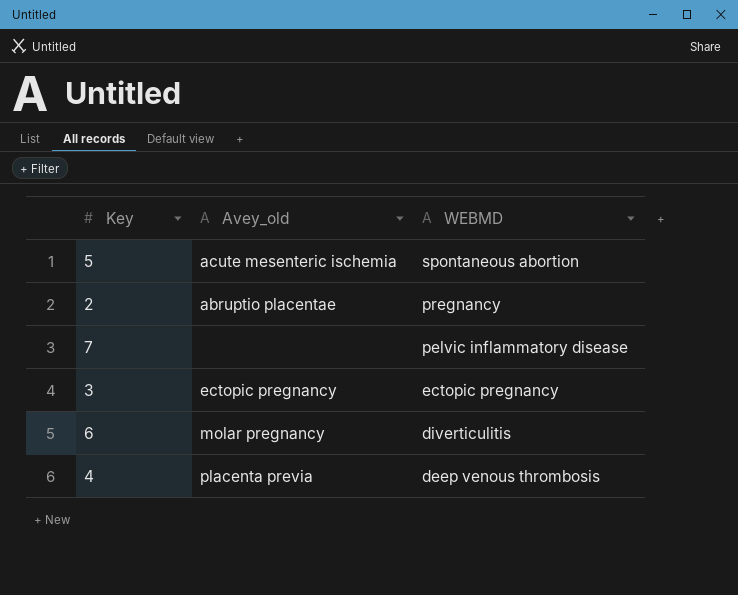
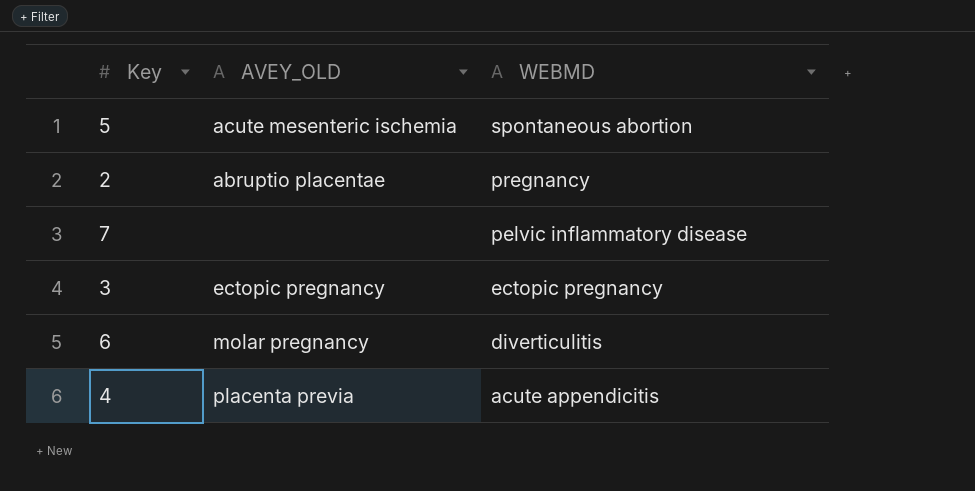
column name: Avey_old -> AVEY_OLD
4 | WEBMD: deep venous thrombosis -> acute appendicitis

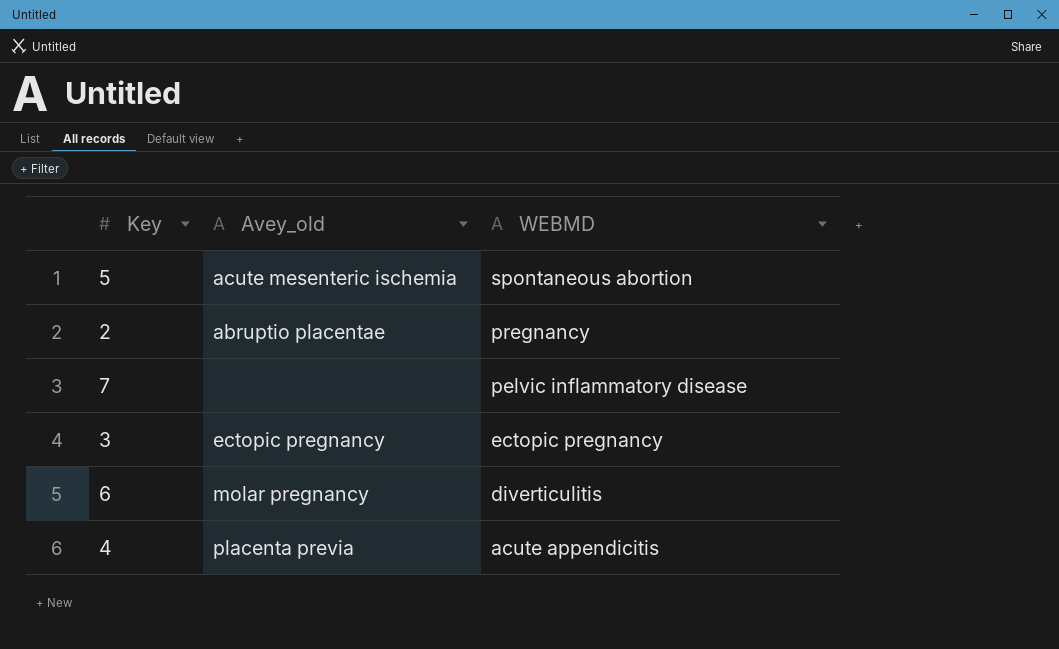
column name: AVEY_OLD -> Avey_old

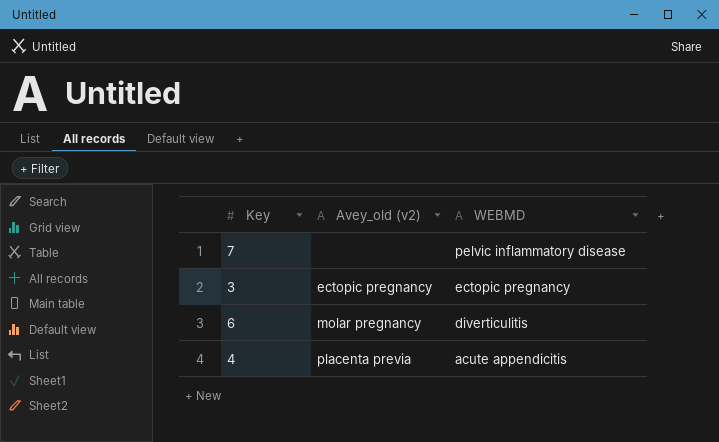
column name: Avey_old -> Avey_old (v2)
row 5: acute mesenteric ischemia | spontaneous abortion -> none
row 2: abruptio placentae | pregnancy -> none

